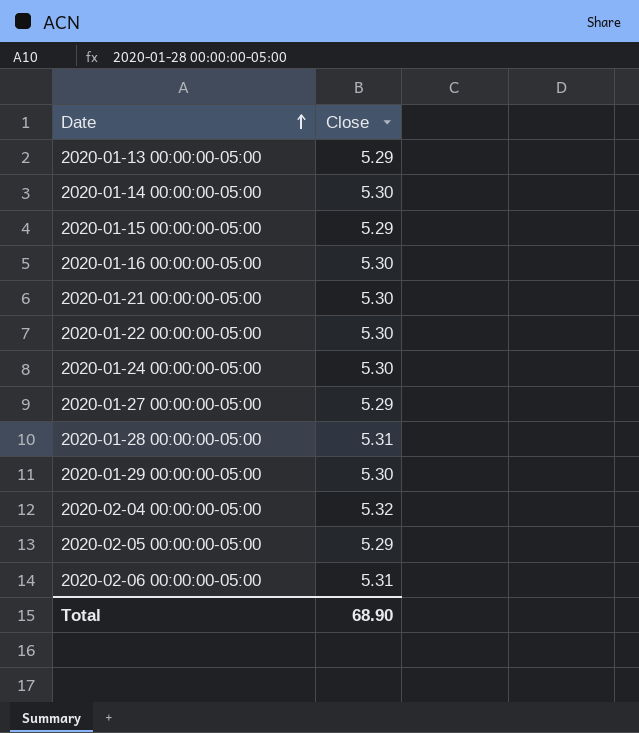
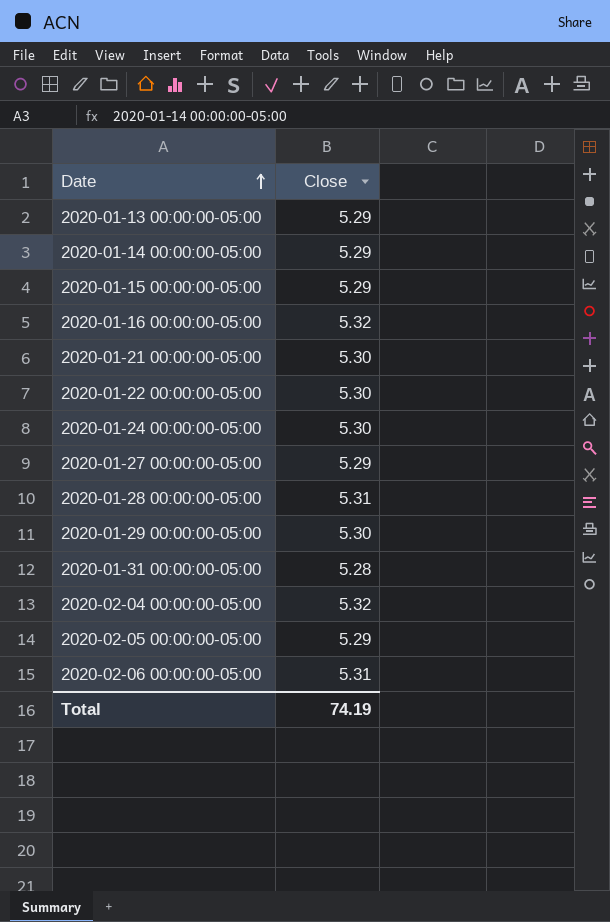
2020-01-14 00:00:00-05:00 | Close: 5.30 -> 5.29
2020-01-16 00:00:00-05:00 | Close: 5.30 -> 5.32
row 2020-01-31 00:00:00-05:00: none -> 5.28
Total | Close: 68.90 -> 74.19

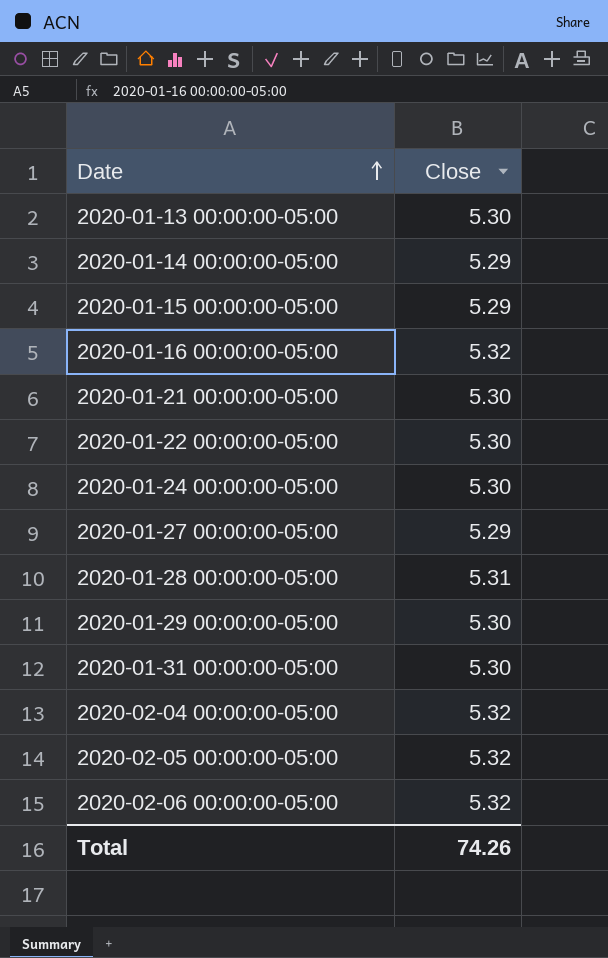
2020-01-13 00:00:00-05:00 | Close: 5.29 -> 5.30
2020-01-31 00:00:00-05:00 | Close: 5.28 -> 5.30
2020-02-05 00:00:00-05:00 | Close: 5.29 -> 5.32
2020-02-06 00:00:00-05:00 | Close: 5.31 -> 5.32
Total | Close: 74.19 -> 74.26

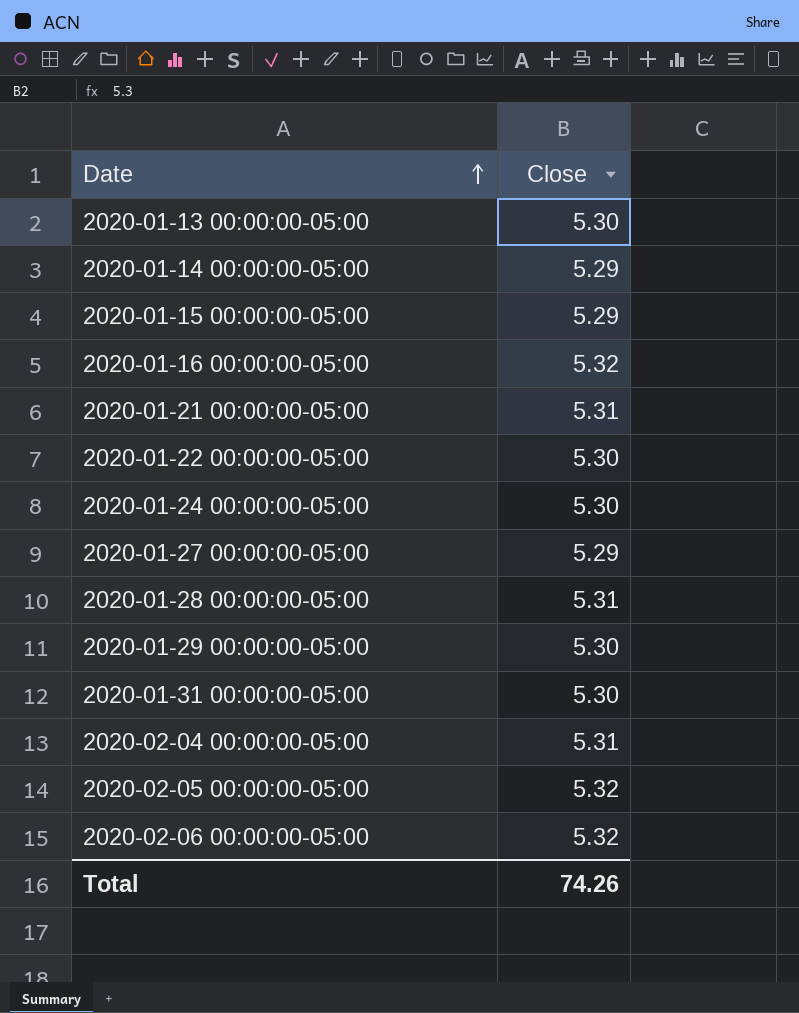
2020-01-21 00:00:00-05:00 | Close: 5.30 -> 5.31
2020-02-04 00:00:00-05:00 | Close: 5.32 -> 5.31

